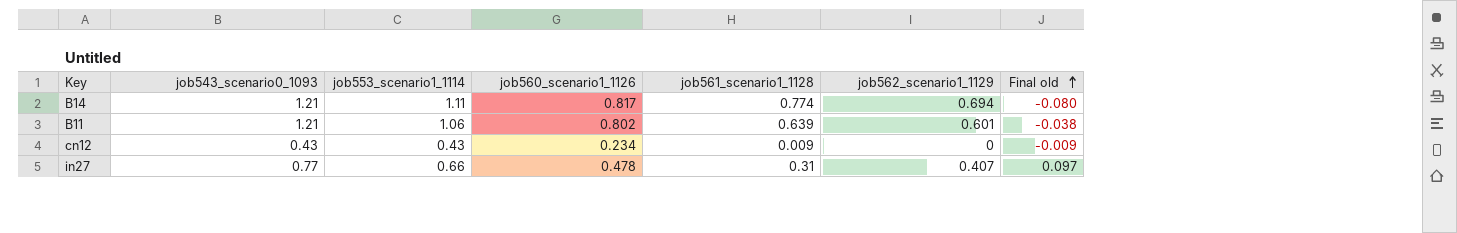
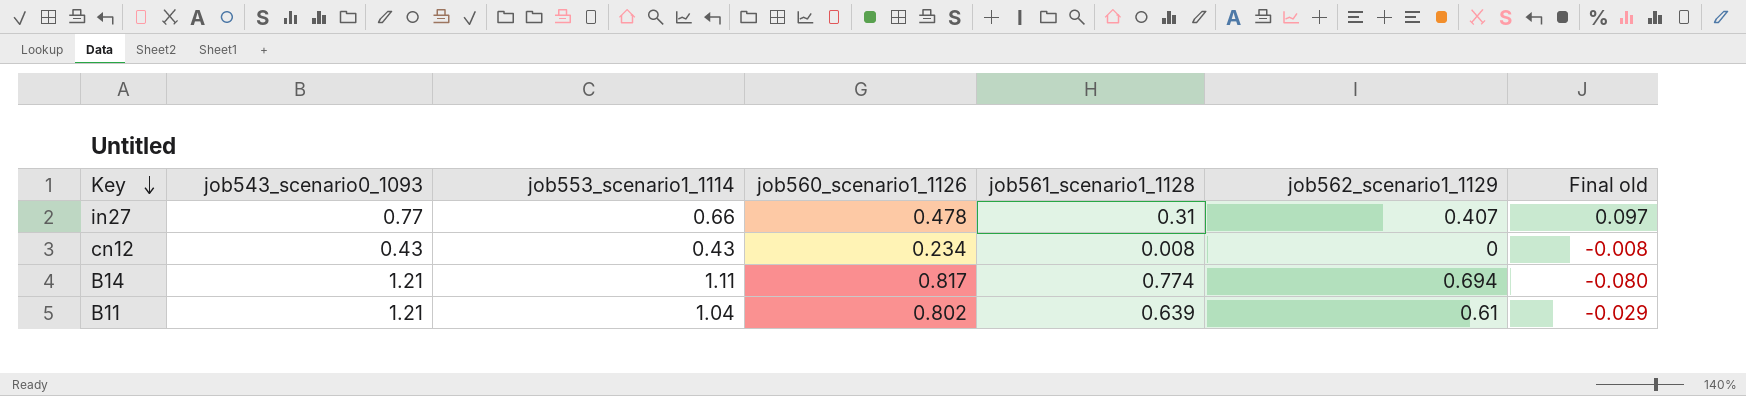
row order: Final old ascending -> Key descending
cn12 | job561_scenario1_1128: 0.009 -> 0.008
cn12 | Final old: -0.009 -> -0.008
B11 | job553_scenario1_1114: 1.06 -> 1.04
B11 | job562_scenario1_1129: 0.601 -> 0.61
B11 | Final old: -0.038 -> -0.029

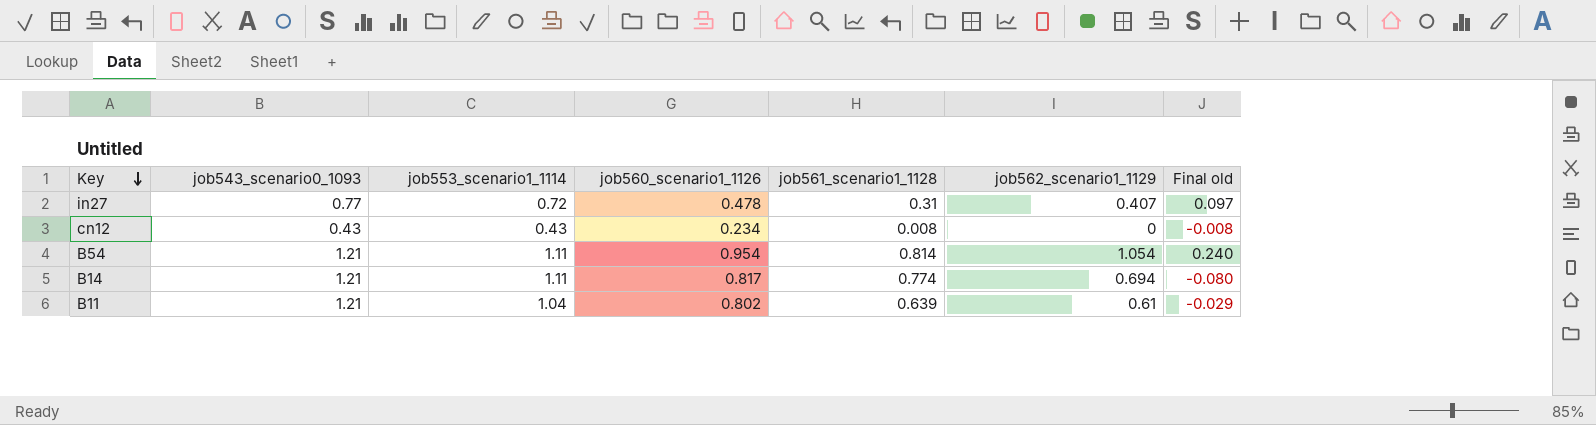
in27 | job553_scenario1_1114: 0.66 -> 0.72
row B54: none -> 1.21 | 1.11 | 0.954 | 0.814 | 1.054 | 0.240

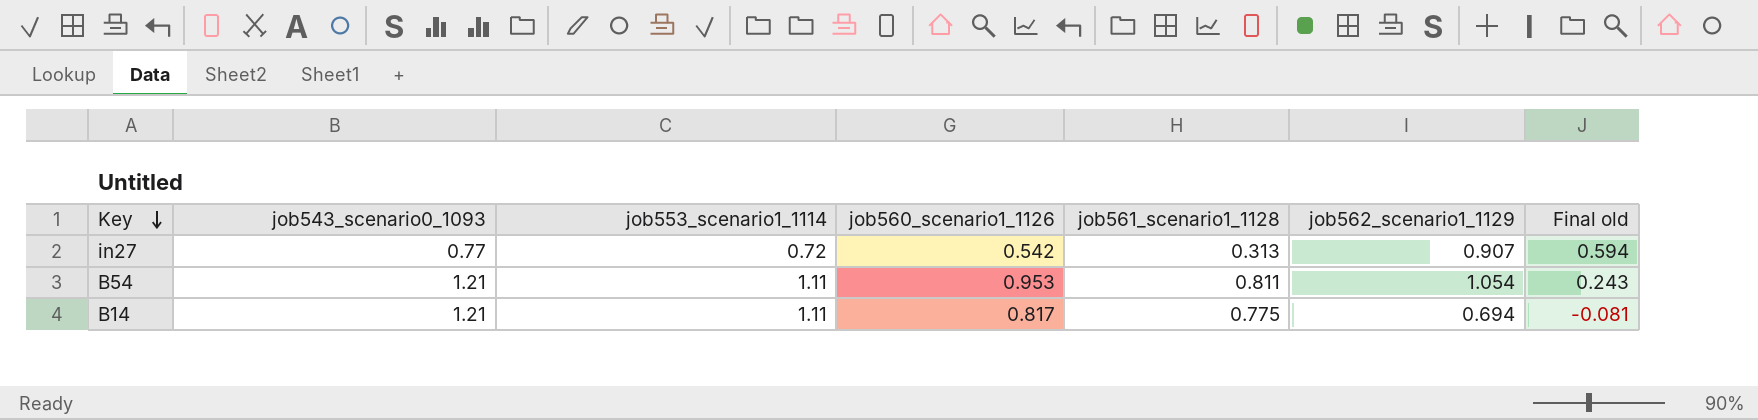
row cn12: 0.43 | 0.43 | 0.234 | 0.008 | 0 | -0.008 -> none
row B11: 1.21 | 1.04 | 0.802 | 0.639 | 0.61 | -0.029 -> none
in27 | job560_scenario1_1126: 0.478 -> 0.542
in27 | job561_scenario1_1128: 0.31 -> 0.313
in27 | job562_scenario1_1129: 0.407 -> 0.907
in27 | Final old: 0.097 -> 0.594
B54 | job560_scenario1_1126: 0.954 -> 0.953
B54 | job561_scenario1_1128: 0.814 -> 0.811
B54 | Final old: 0.240 -> 0.243
B14 | job561_scenario1_1128: 0.774 -> 0.775
B14 | Final old: -0.080 -> -0.081

